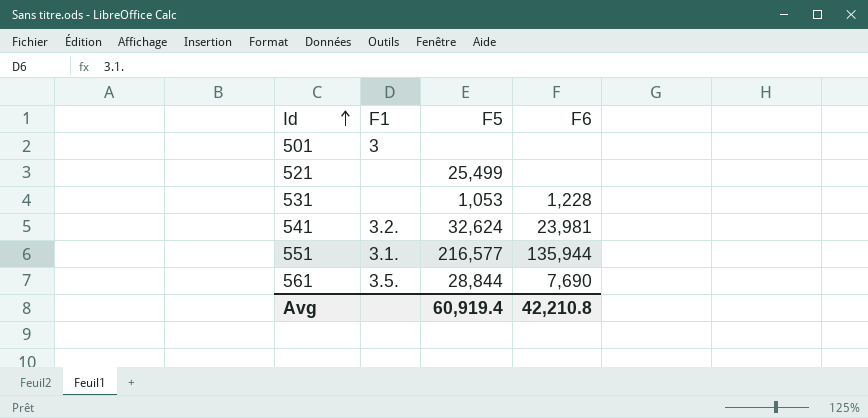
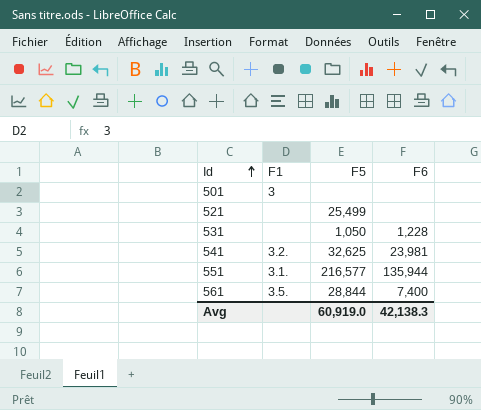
531 | F5: 1,053 -> 1,050
541 | F5: 32,624 -> 32,625
561 | F6: 7,690 -> 7,400
Avg | F5: 60,919.4 -> 60,919.0
Avg | F6: 42,210.8 -> 42,138.3

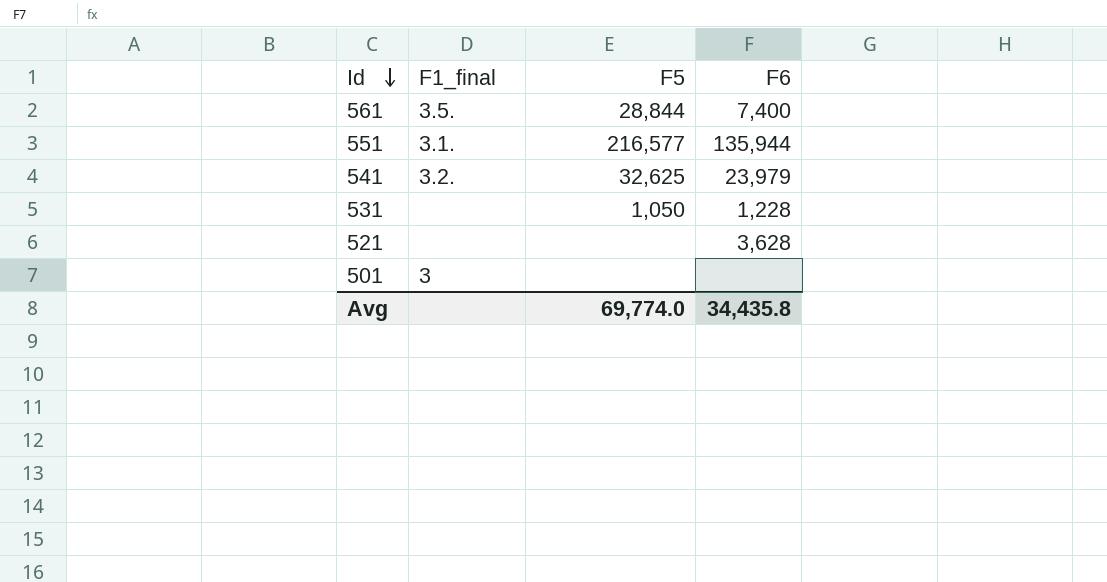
row order: Id ascending -> Id descending
column name: F1 -> F1_final
541 | F6: 23,981 -> 23,979
521 | F5: 25,499 -> none
521 | F6: none -> 3,628
Avg | F5: 60,919.0 -> 69,774.0
Avg | F6: 42,138.3 -> 34,435.8

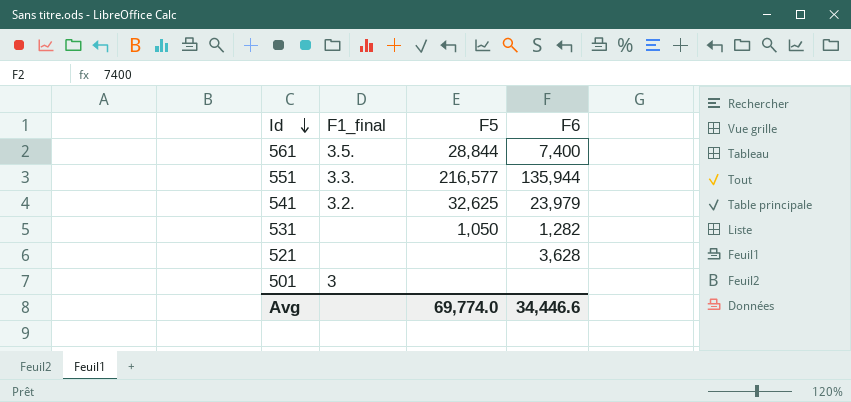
551 | F1_final: 3.1. -> 3.3.
531 | F6: 1,228 -> 1,282
Avg | F6: 34,435.8 -> 34,446.6

